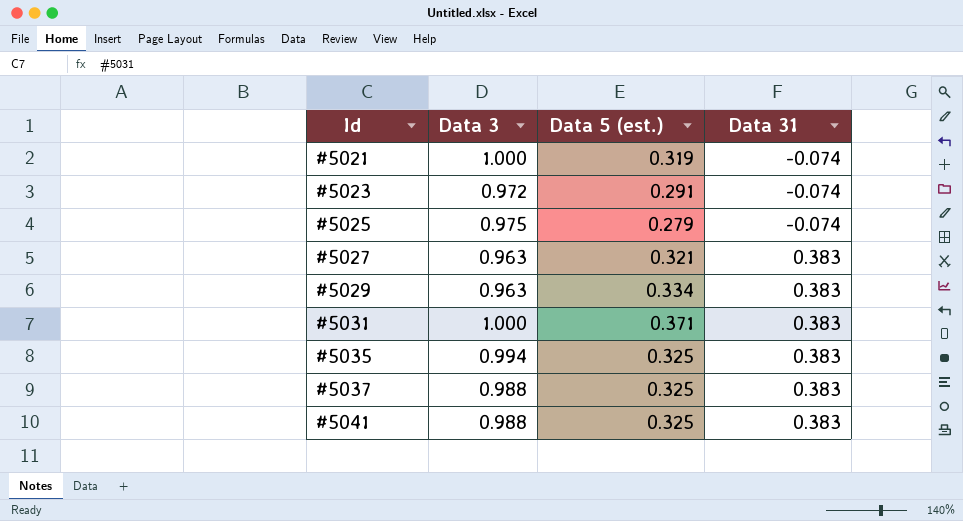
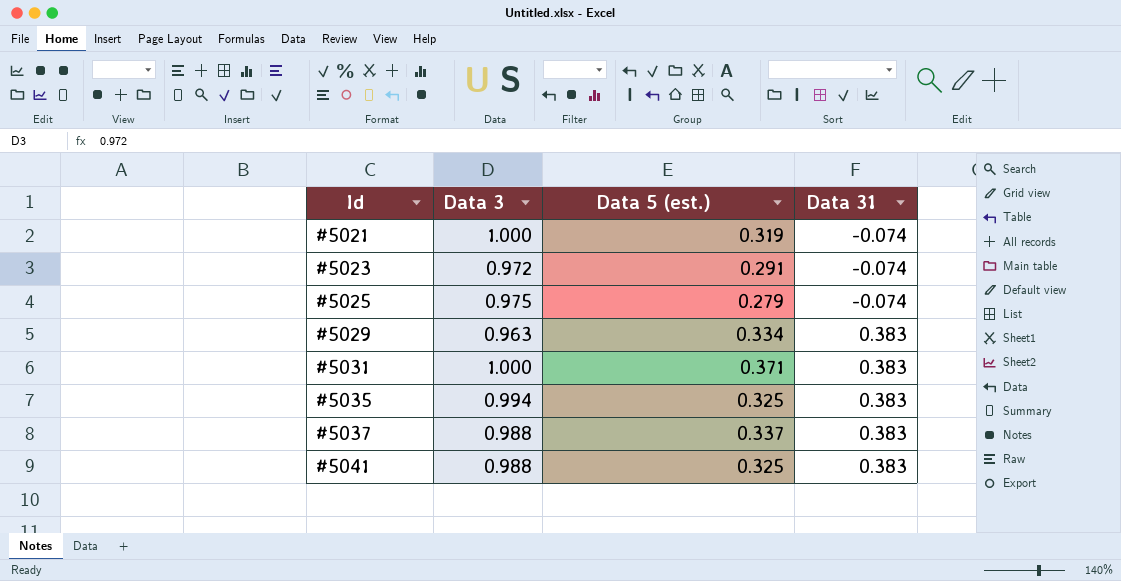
row #5027: 0.963 | 0.321 | 0.383 -> none
#5037 | Data 5 (est.): 0.325 -> 0.337

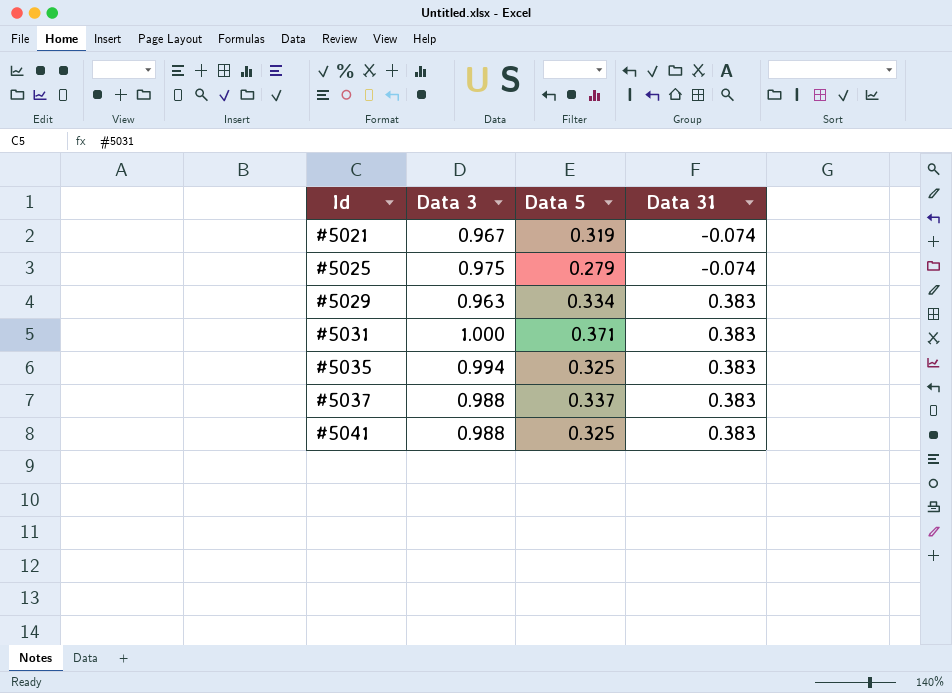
column name: Data 5 (est.) -> Data 5
row #5023: 0.972 | 0.291 | -0.074 -> none
#5021 | Data 3: 1.000 -> 0.967

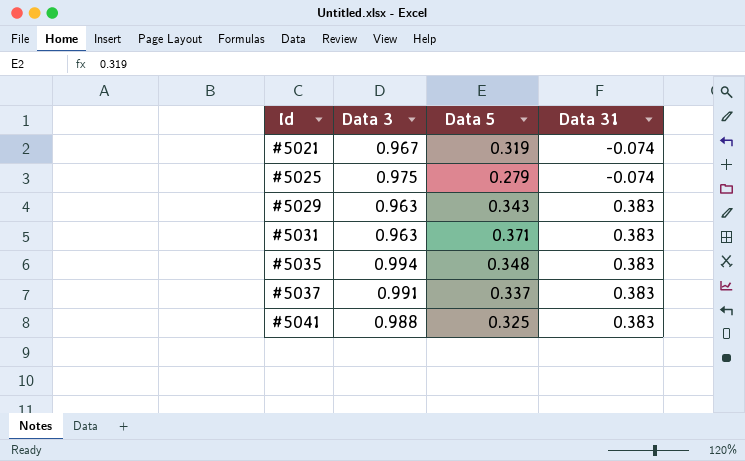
#5029 | Data 5: 0.334 -> 0.343
#5031 | Data 3: 1.000 -> 0.963
#5035 | Data 5: 0.325 -> 0.348
#5037 | Data 3: 0.988 -> 0.991

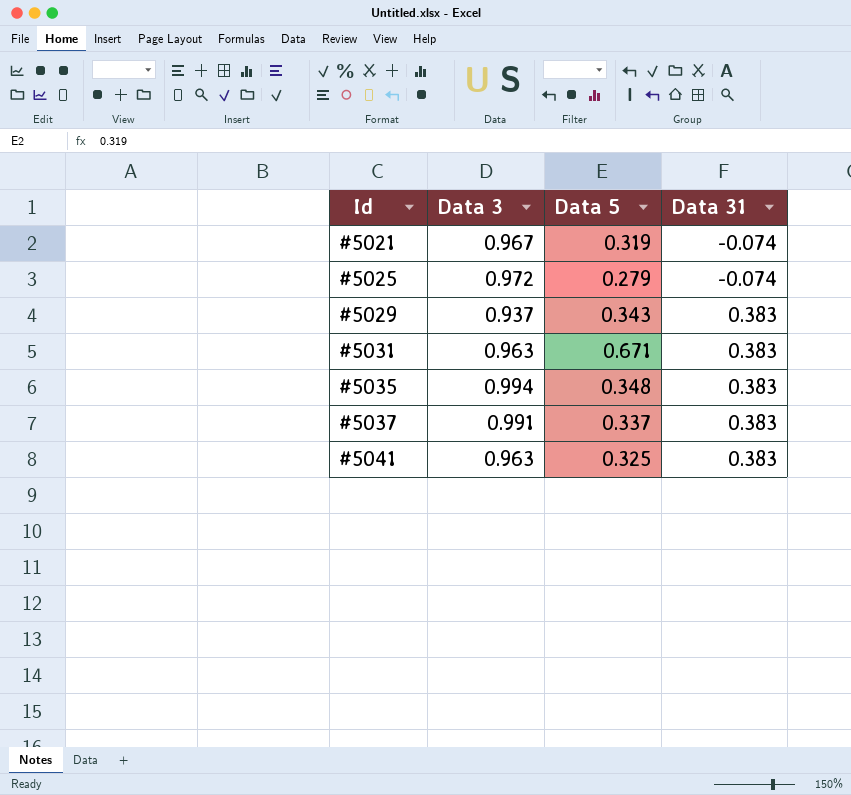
#5025 | Data 3: 0.975 -> 0.972
#5029 | Data 3: 0.963 -> 0.937
#5031 | Data 5: 0.371 -> 0.671
#5041 | Data 3: 0.988 -> 0.963

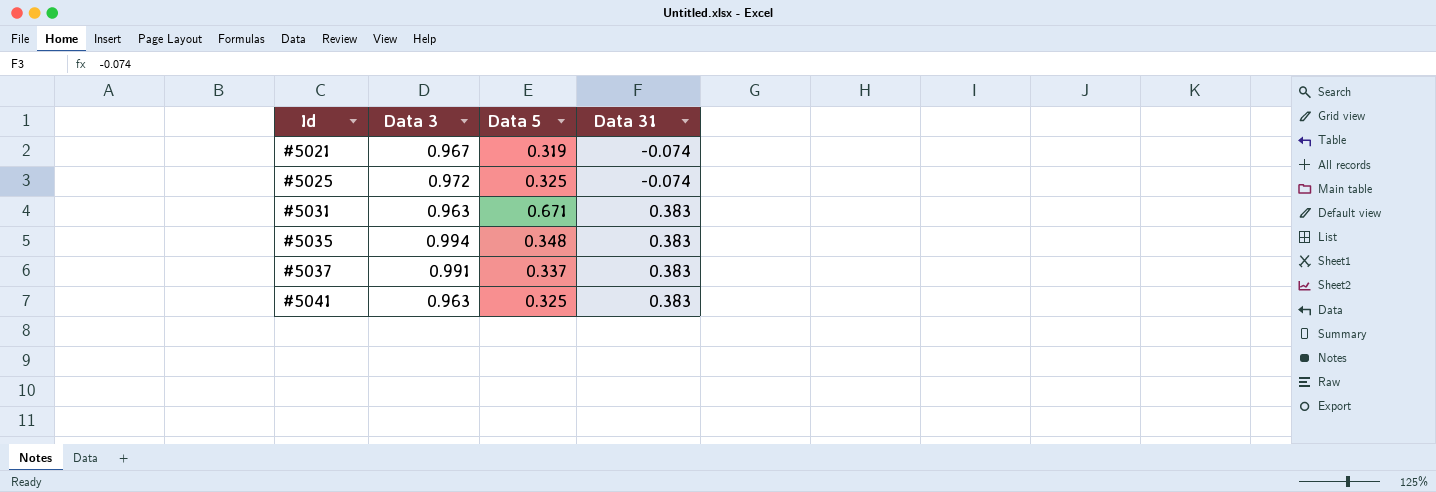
row #5029: 0.937 | 0.343 | 0.383 -> none
#5025 | Data 5: 0.279 -> 0.325

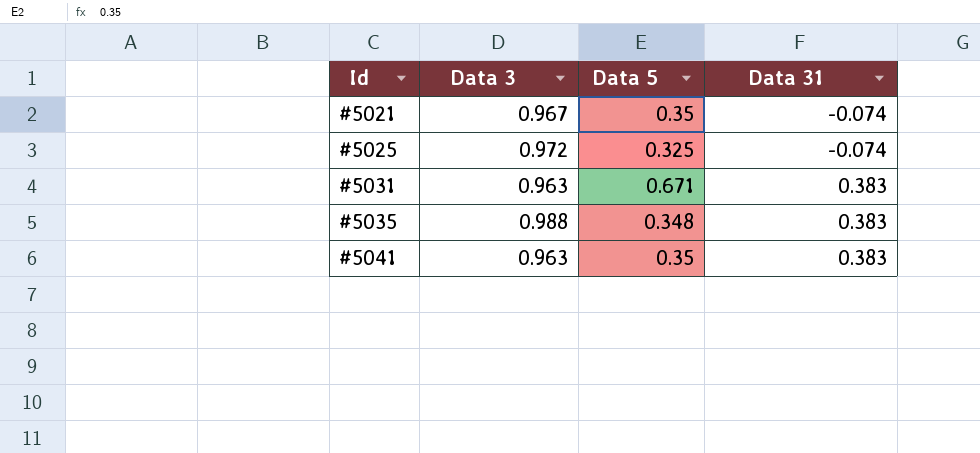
row #5037: 0.991 | 0.337 | 0.383 -> none
#5021 | Data 5: 0.319 -> 0.35
#5035 | Data 3: 0.994 -> 0.988
#5041 | Data 5: 0.325 -> 0.35

